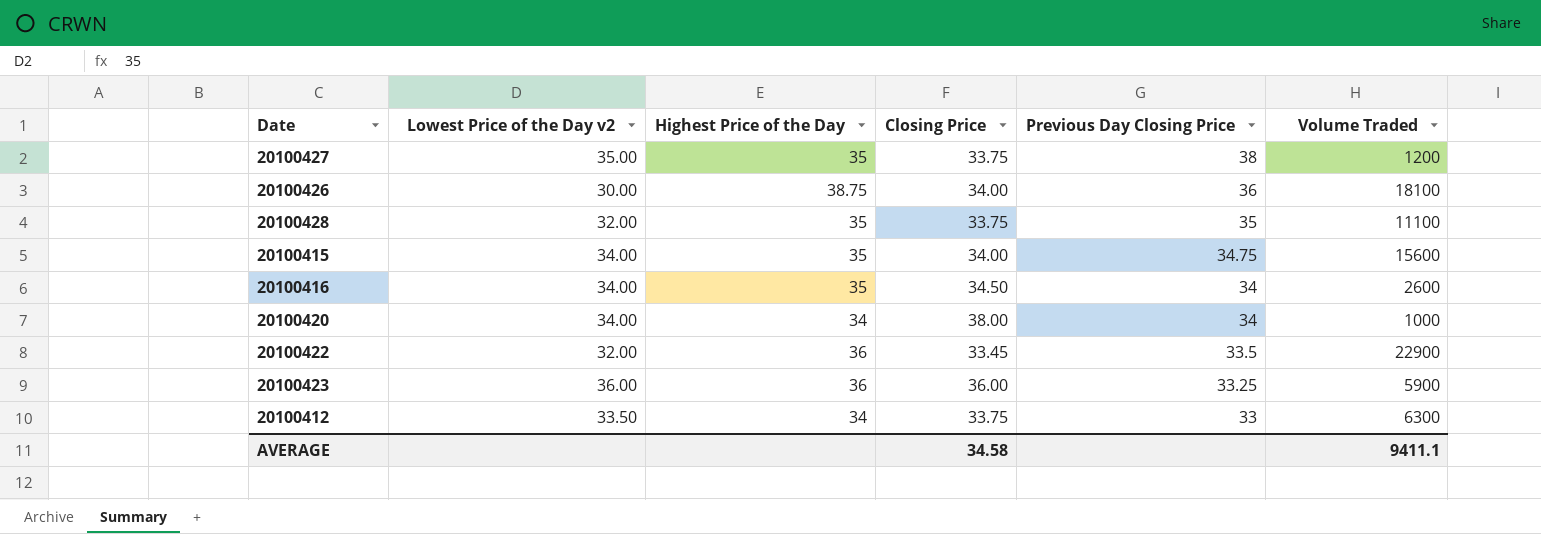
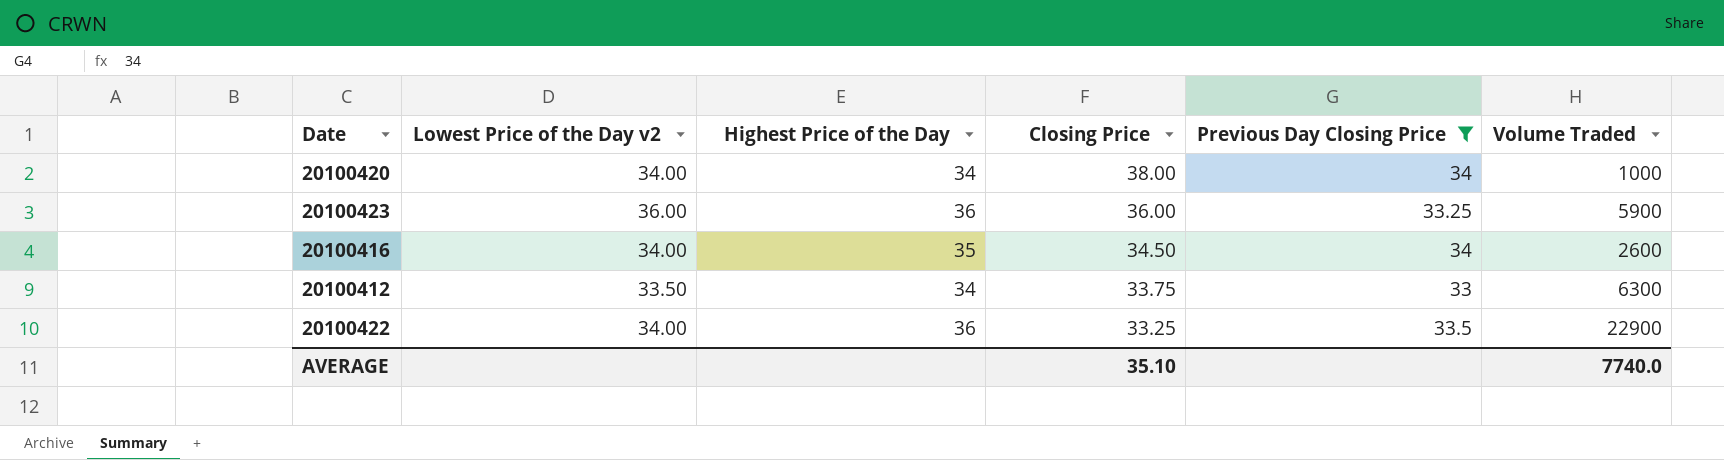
filter: none -> Previous Day Closing Price <= 34
row order: Previous Day Closing Price descending -> Closing Price descending
20100422 | Lowest Price of the Day v2: 32.00 -> 34.00
20100422 | Closing Price: 33.45 -> 33.25
AVERAGE | Closing Price: 34.58 -> 35.10
AVERAGE | Volume Traded: 9411.1 -> 7740.0

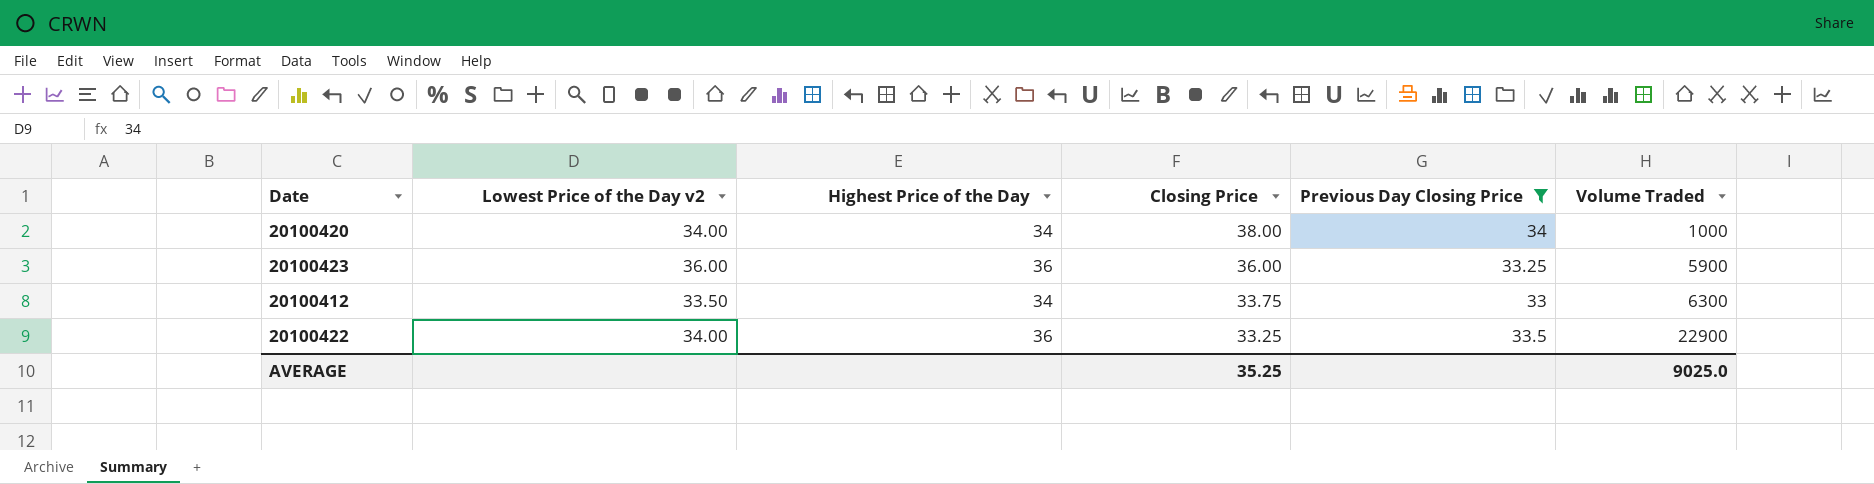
row 20100416: 34.00 | 35 | 34.50 | 34 | 2600 -> none
AVERAGE | Closing Price: 35.10 -> 35.25
AVERAGE | Volume Traded: 7740.0 -> 9025.0

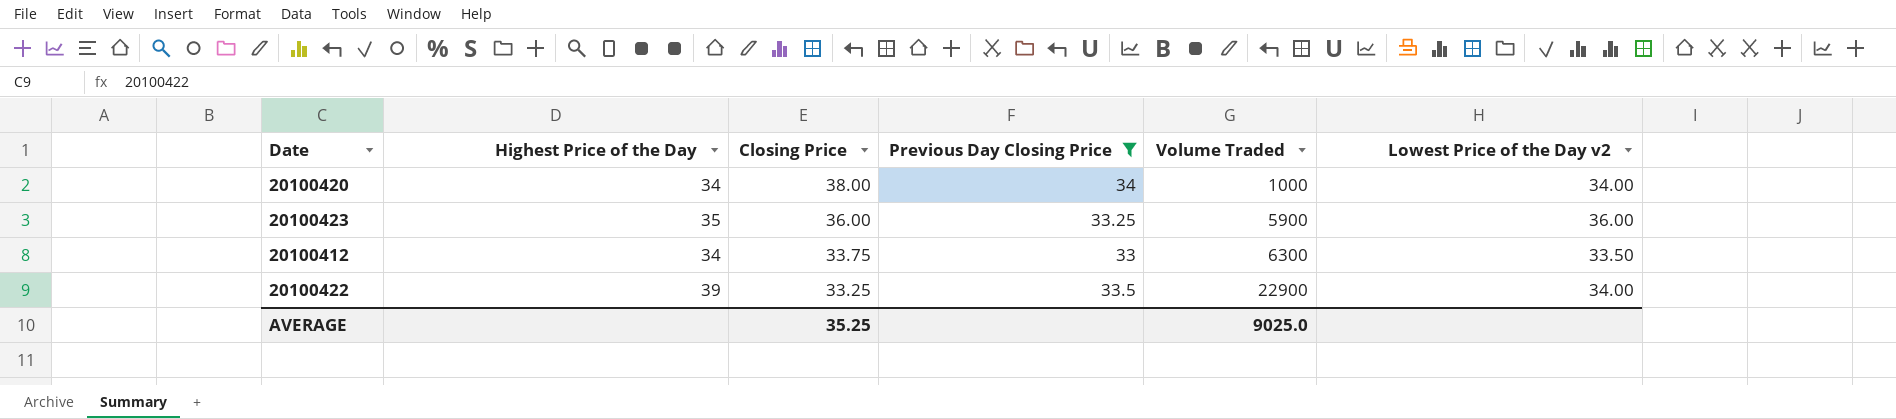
column Lowest Price of the Day v2 | position: 2 -> 6
20100423 | Highest Price of the Day: 36 -> 35
20100422 | Highest Price of the Day: 36 -> 39

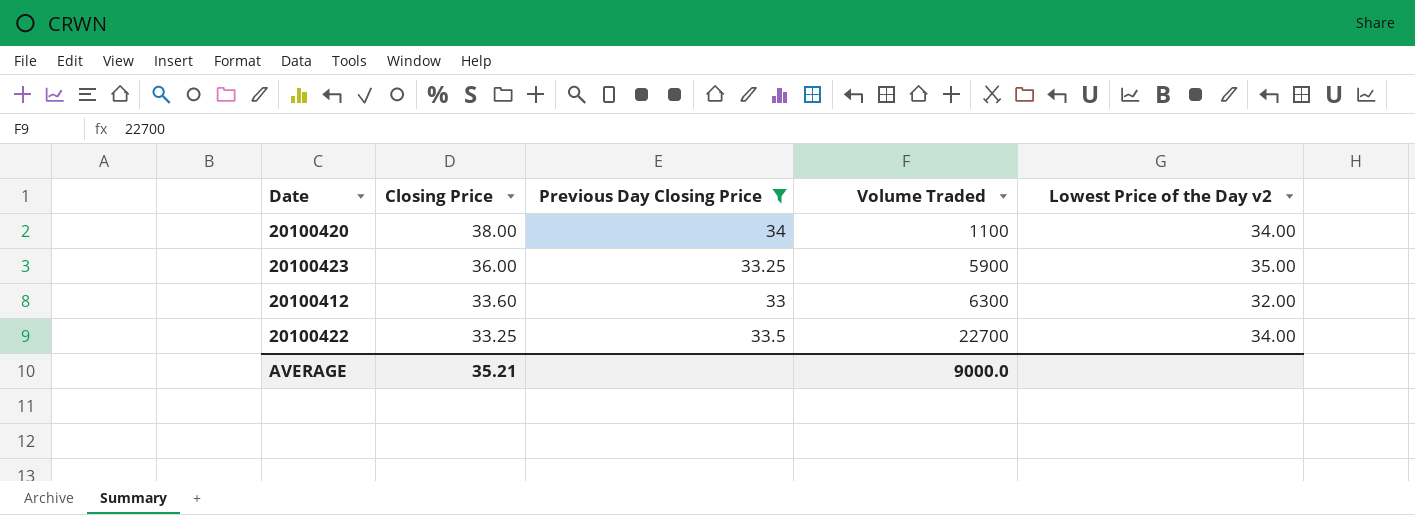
column Highest Price of the Day | position: 2 -> none
20100420 | Volume Traded: 1000 -> 1100
20100423 | Lowest Price of the Day v2: 36.00 -> 35.00
20100412 | Closing Price: 33.75 -> 33.60
20100412 | Lowest Price of the Day v2: 33.50 -> 32.00
20100422 | Volume Traded: 22900 -> 22700
AVERAGE | Closing Price: 35.25 -> 35.21
AVERAGE | Volume Traded: 9025.0 -> 9000.0

